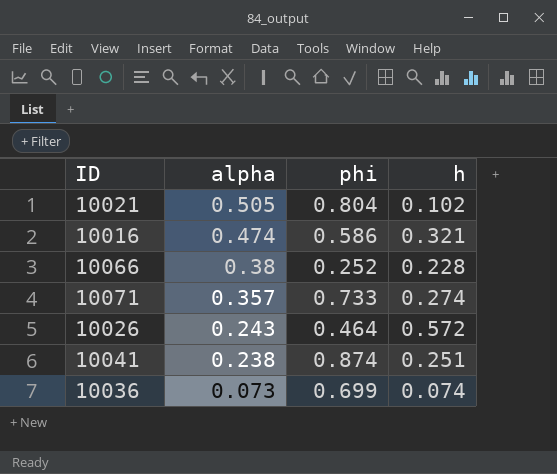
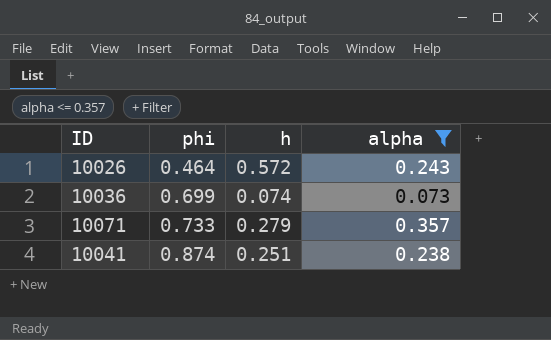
filter: none -> alpha <= 0.357
row order: alpha descending -> phi ascending
column alpha | position: 2 -> 4
10071 | h: 0.274 -> 0.279

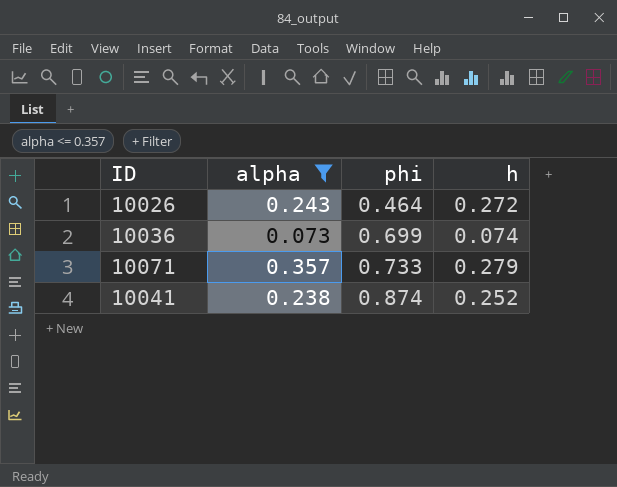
column alpha | position: 4 -> 2
10026 | h: 0.572 -> 0.272
10041 | h: 0.251 -> 0.252

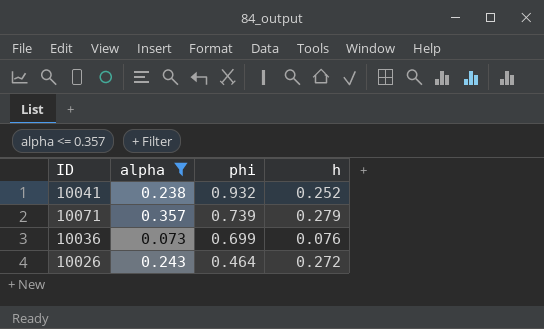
row order: phi ascending -> phi descending
10041 | phi: 0.874 -> 0.932
10071 | phi: 0.733 -> 0.739
10036 | h: 0.074 -> 0.076

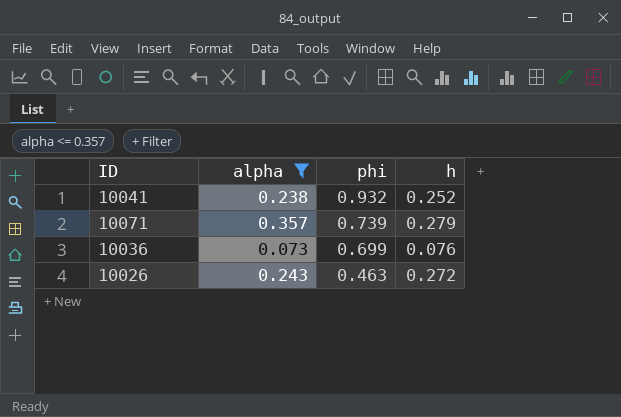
10026 | phi: 0.464 -> 0.463

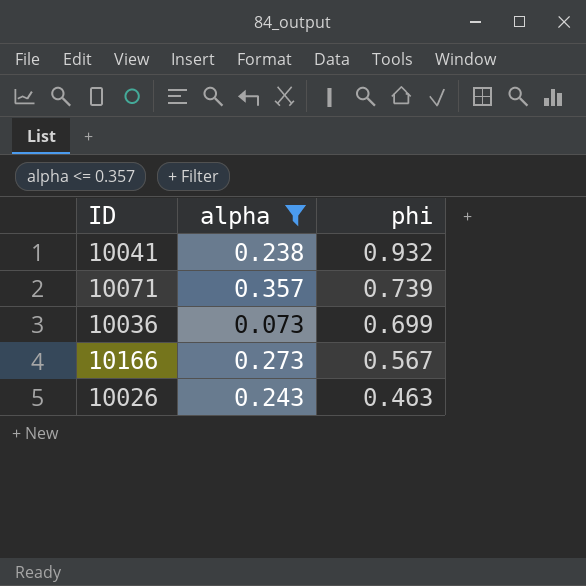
column h | position: 4 -> none
row 10166: none -> 0.273 | 0.567

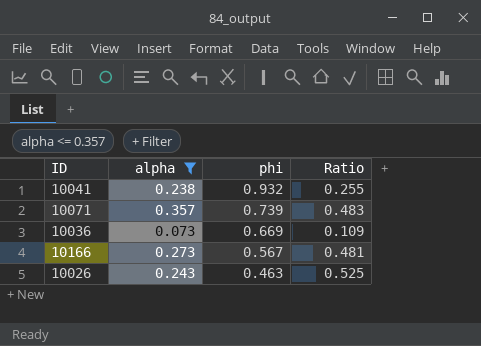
column Ratio | formula: none -> [alpha] / [phi]
10036 | phi: 0.699 -> 0.669

